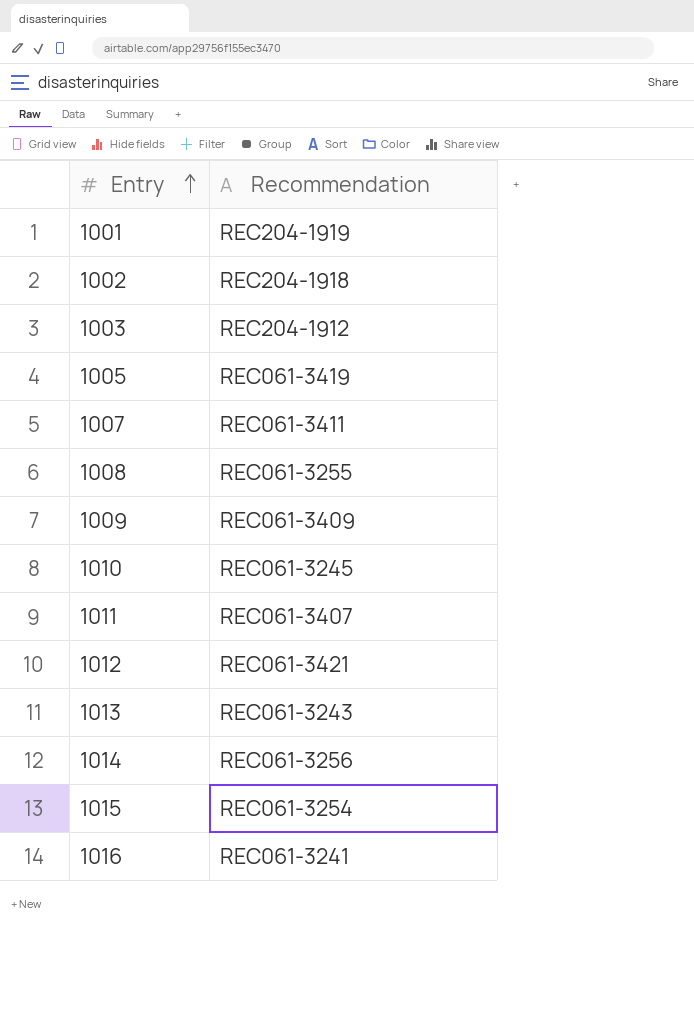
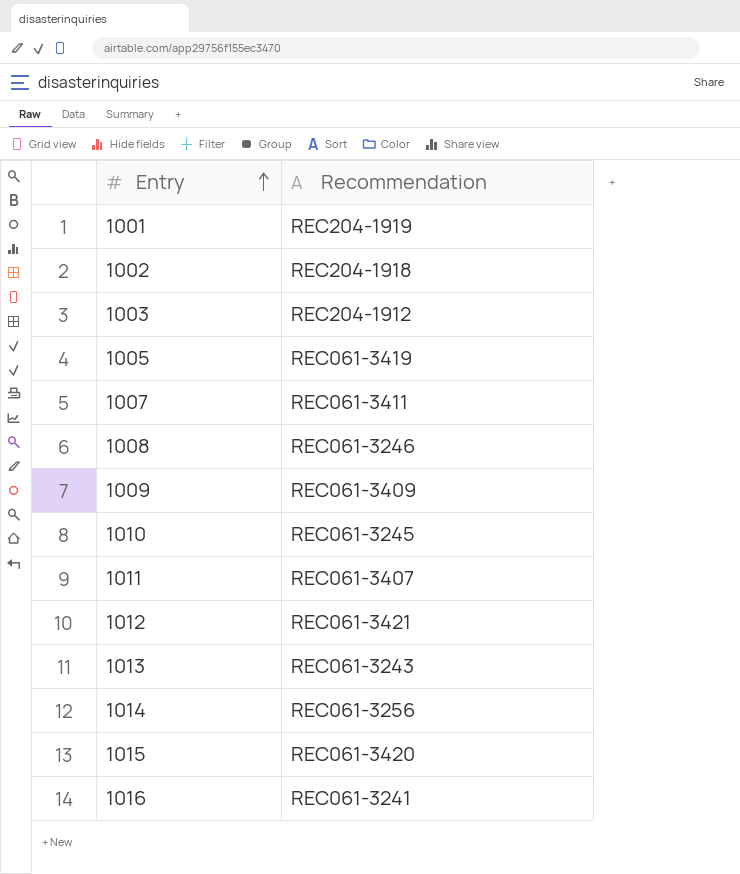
1008 | Recommendation: REC061-3255 -> REC061-3246
1015 | Recommendation: REC061-3254 -> REC061-3420

